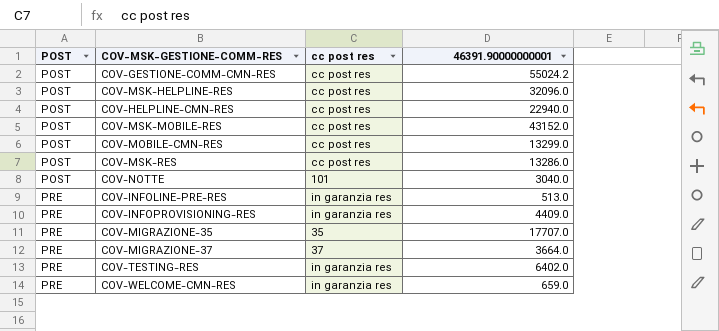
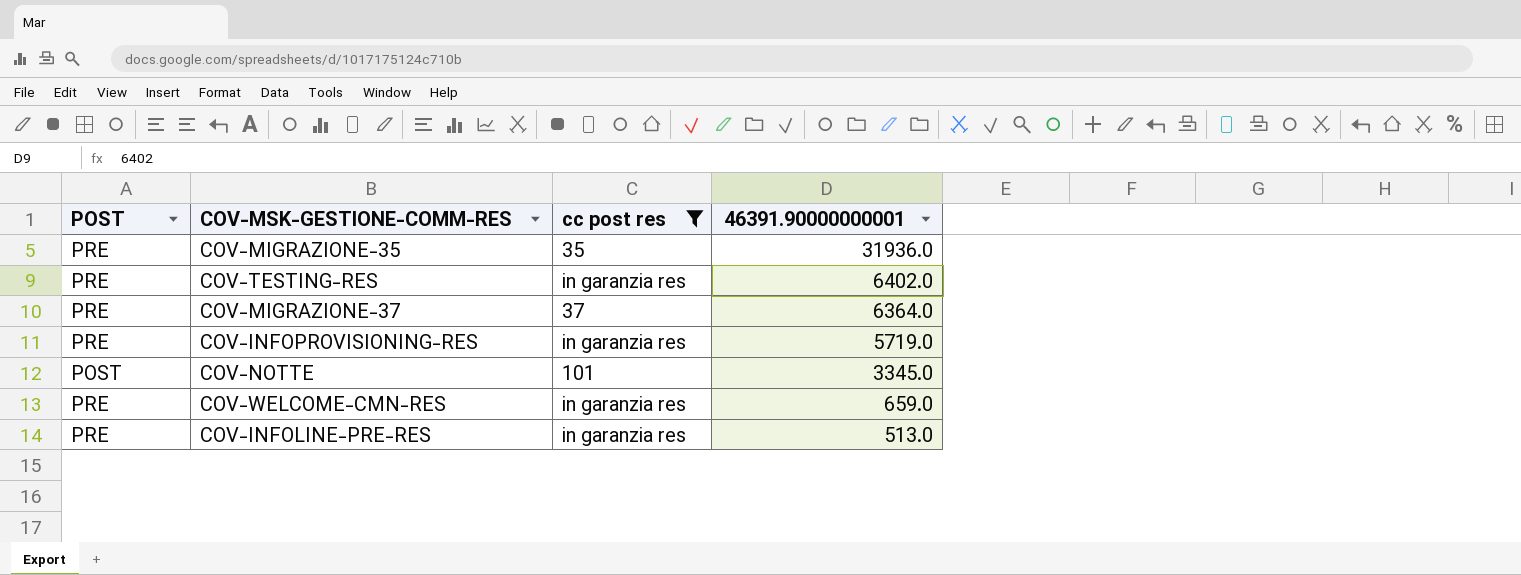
filter: none -> cc post res != cc post res
row order: POST ascending -> 46391.90000000001 descending
COV-MIGRAZIONE-35 | 46391.90000000001: 17707.0 -> 31936.0
COV-MIGRAZIONE-37 | 46391.90000000001: 3664.0 -> 6364.0
COV-INFOPROVISIONING-RES | 46391.90000000001: 4409.0 -> 5719.0
COV-NOTTE | 46391.90000000001: 3040.0 -> 3345.0

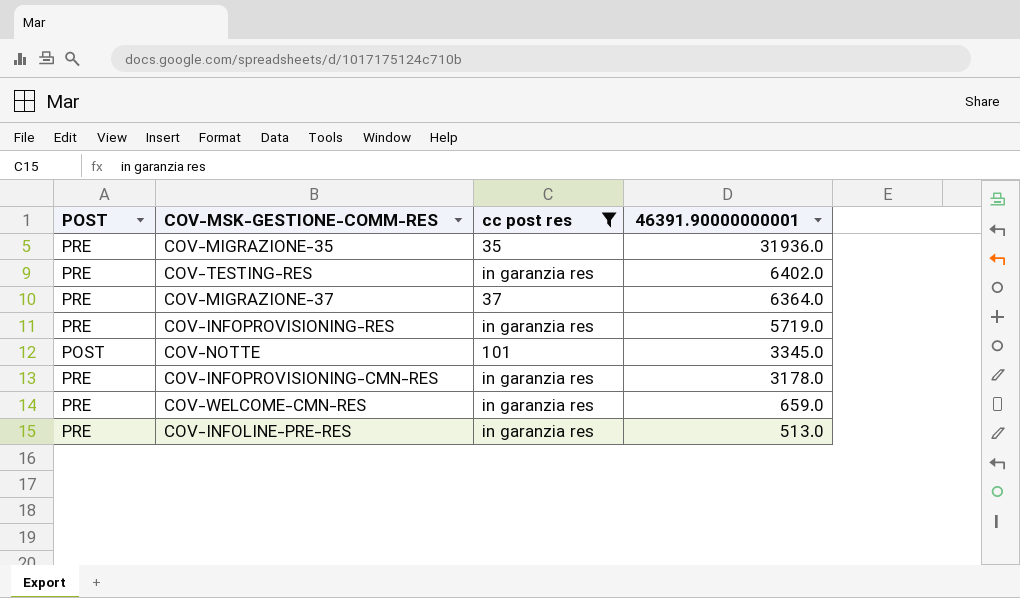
row COV-INFOPROVISIONING-CMN-RES: none -> PRE | in garanzia res | 3178.0

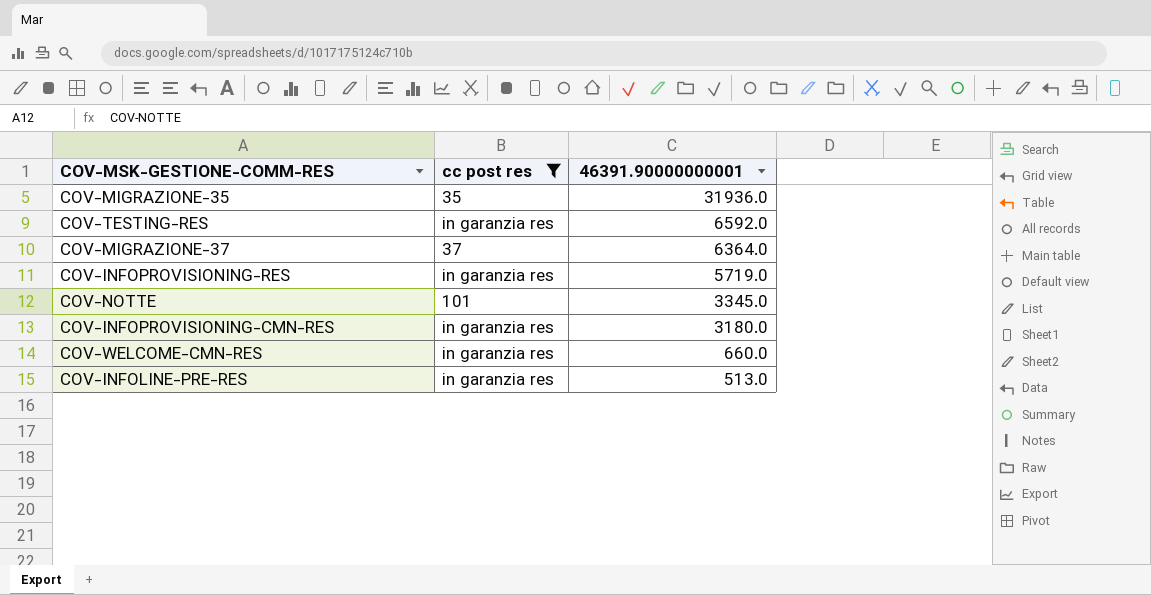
column POST | position: 1 -> none
COV-TESTING-RES | 46391.90000000001: 6402.0 -> 6592.0
COV-INFOPROVISIONING-CMN-RES | 46391.90000000001: 3178.0 -> 3180.0
COV-WELCOME-CMN-RES | 46391.90000000001: 659.0 -> 660.0

